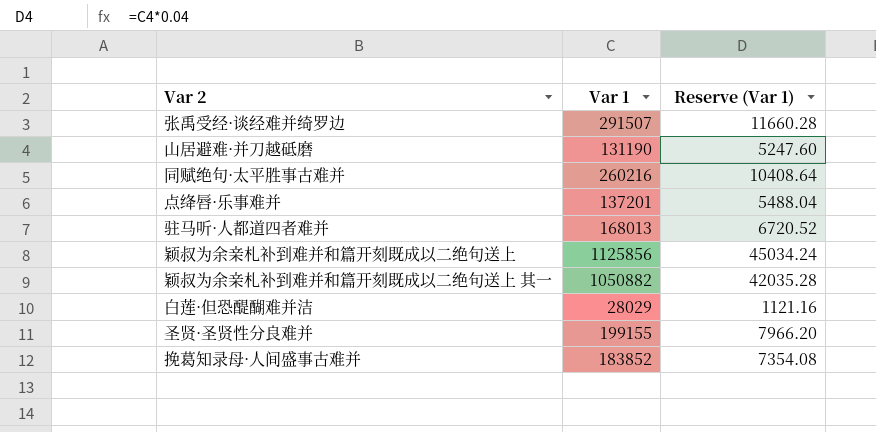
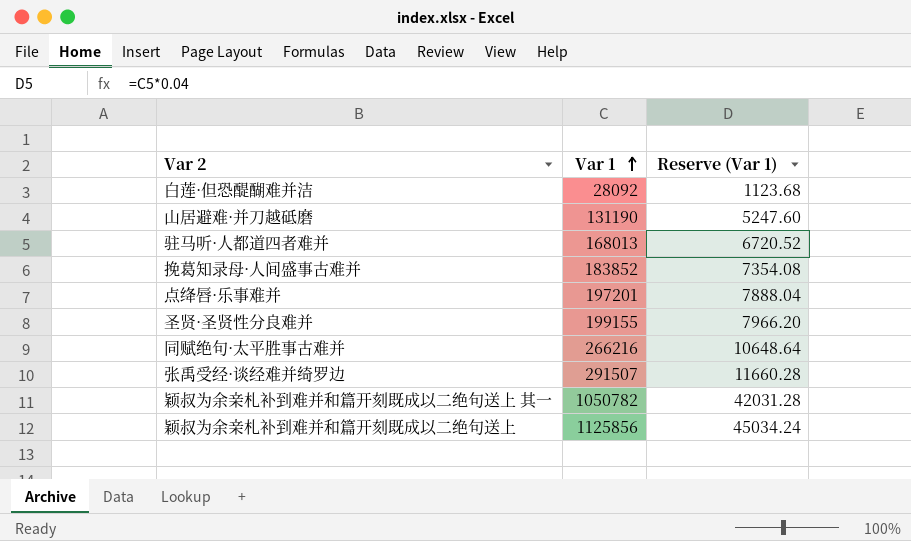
row order: none -> Var 1 ascending
白莲·但恐醍醐难并洁 | Var 1: 28029 -> 28092
白莲·但恐醍醐难并洁 | Reserve (Var 1): 1121.16 -> 1123.68
点绛唇·乐事难并 | Var 1: 137201 -> 197201
点绛唇·乐事难并 | Reserve (Var 1): 5488.04 -> 7888.04
同赋绝句·太平胜事古难并 | Var 1: 260216 -> 266216
同赋绝句·太平胜事古难并 | Reserve (Var 1): 10408.64 -> 10648.64
颖叔为余亲札补到难并和篇开刻既成以二绝句送上 其一 | Var 1: 1050882 -> 1050782
颖叔为余亲札补到难并和篇开刻既成以二绝句送上 其一 | Reserve (Var 1): 42035.28 -> 42031.28

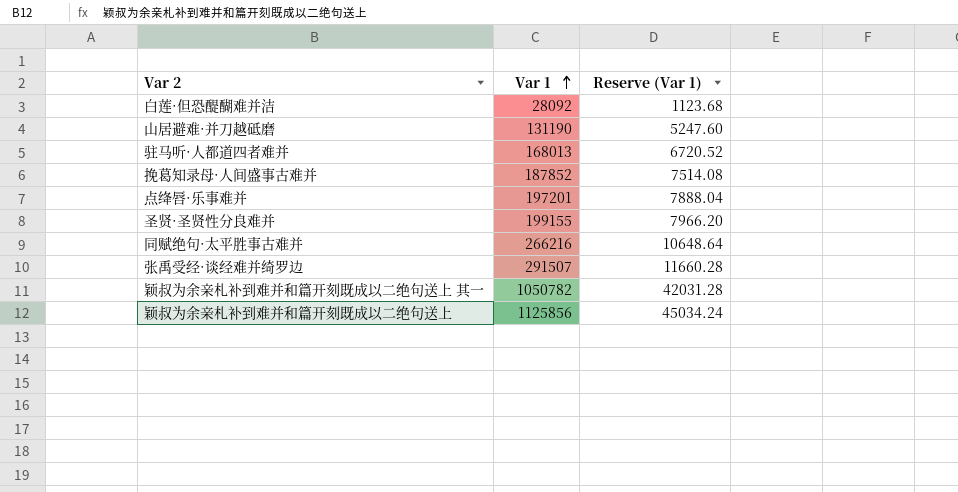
挽葛知录母·人间盛事古难并 | Var 1: 183852 -> 187852
挽葛知录母·人间盛事古难并 | Reserve (Var 1): 7354.08 -> 7514.08

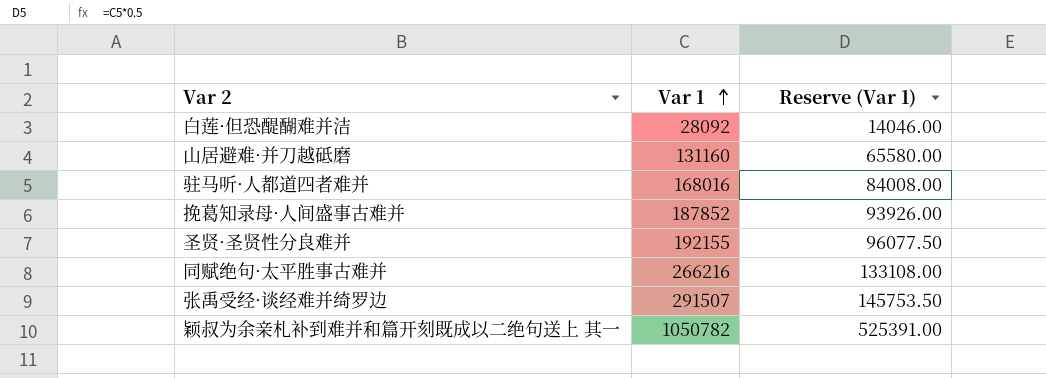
column Reserve (Var 1) | formula: [Var 1] * 0.04 -> [Var 1] * 0.5
row 点绛唇·乐事难并: 197201 | 7888.04 -> none
row 颖叔为余亲札补到难并和篇开刻既成以二绝句送上: 1125856 | 45034.24 -> none
山居避难·并刀越砥磨 | Var 1: 131190 -> 131160
驻马听·人都道四者难并 | Var 1: 168013 -> 168016
圣贤·圣贤性分良难并 | Var 1: 199155 -> 192155

